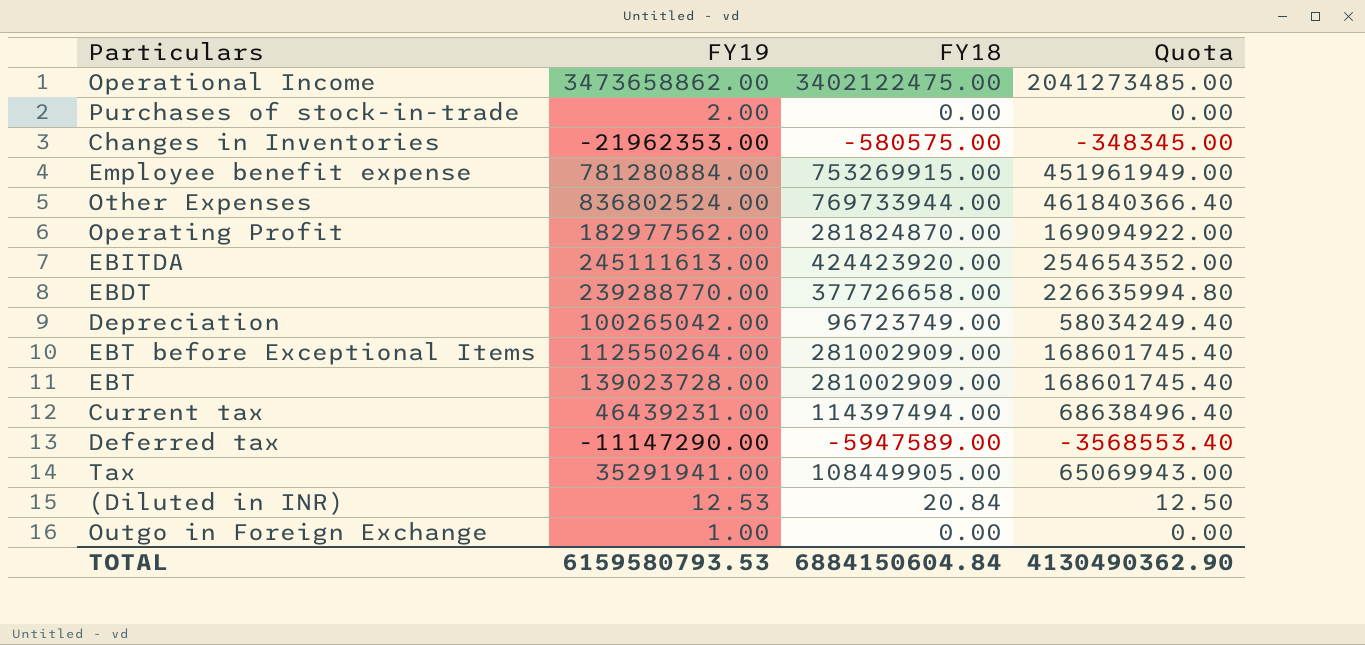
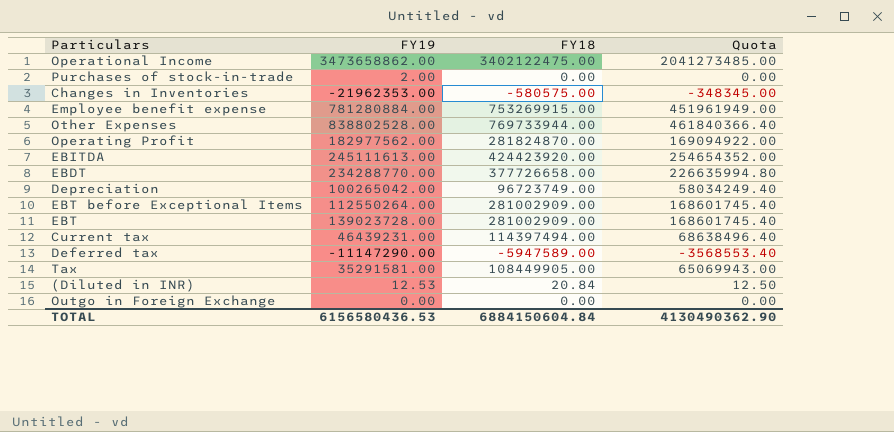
Other Expenses | FY19: 836802524.00 -> 838802528.00
EBDT | FY19: 239288770.00 -> 234288770.00
Tax | FY19: 35291941.00 -> 35291581.00
Outgo in Foreign Exchange | FY19: 1.00 -> 0.00
TOTAL | FY19: 6159580793.53 -> 6156580436.53

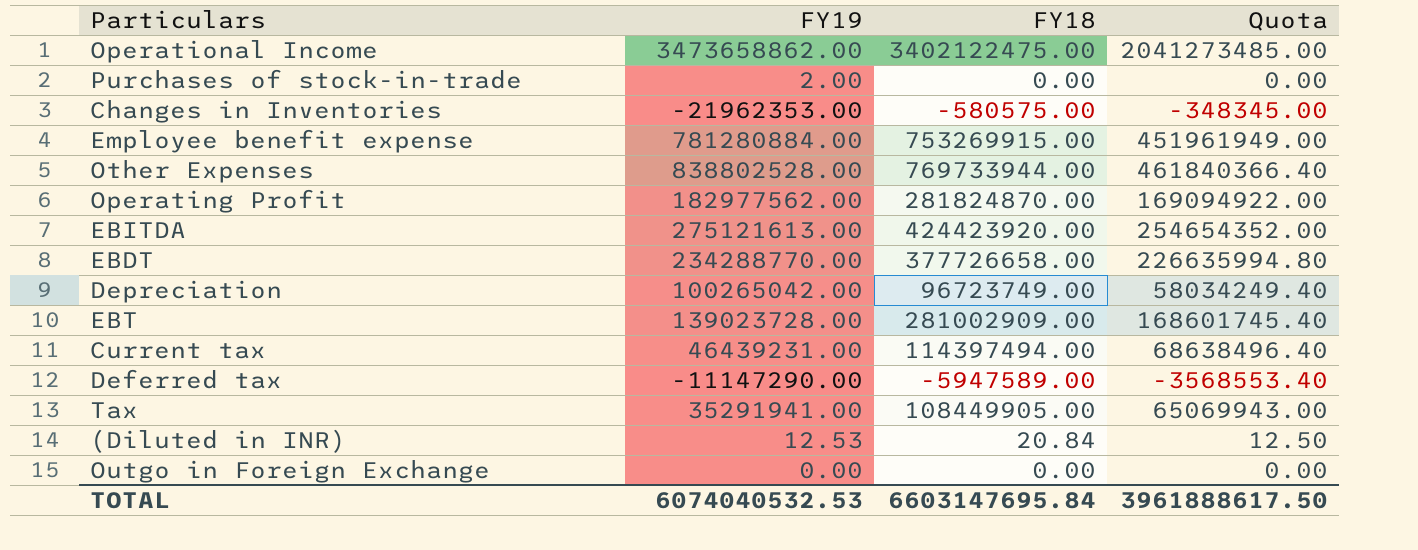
row EBT before Exceptional Items: 112550264.00 | 281002909.00 | 168601745.40 -> none
EBITDA | FY19: 245111613.00 -> 275121613.00
Tax | FY19: 35291581.00 -> 35291941.00
TOTAL | FY19: 6156580436.53 -> 6074040532.53
TOTAL | FY18: 6884150604.84 -> 6603147695.84
TOTAL | Quota: 4130490362.90 -> 3961888617.50

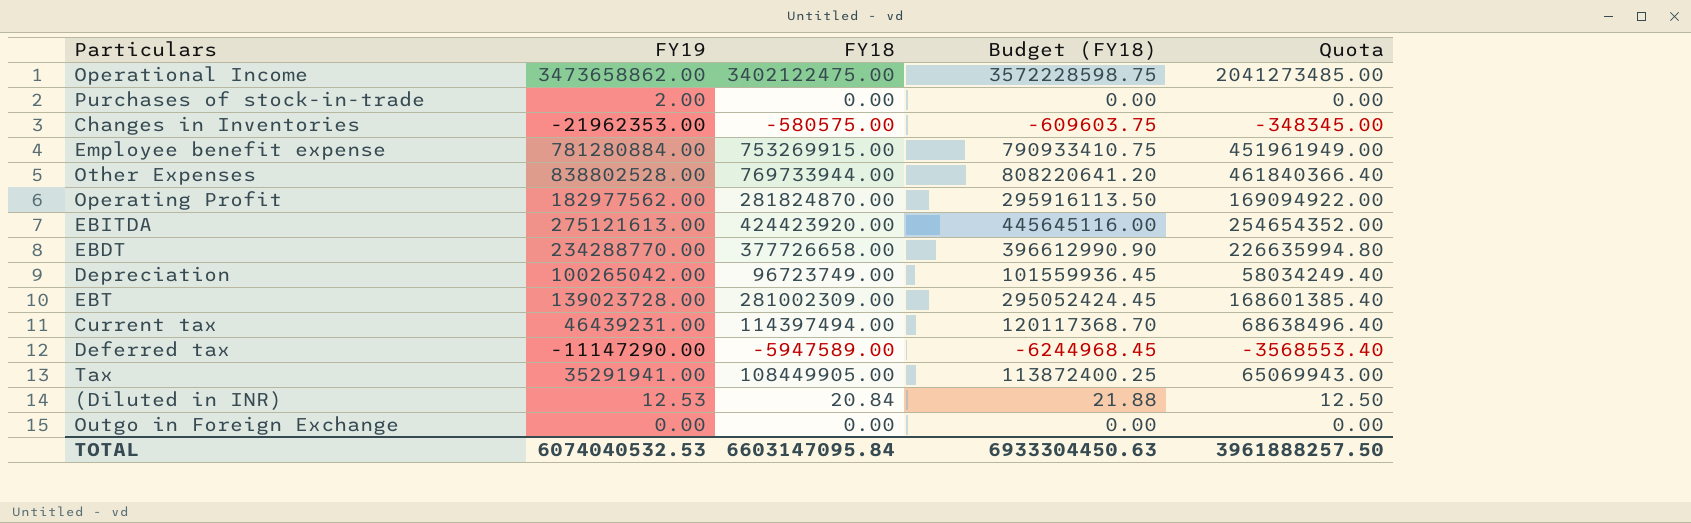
column Budget (FY18) | formula: none -> [FY18] * 1.05
EBT | FY18: 281002909.00 -> 281002309.00
EBT | Quota: 168601745.40 -> 168601385.40
TOTAL | FY18: 6603147695.84 -> 6603147095.84
TOTAL | Quota: 3961888617.50 -> 3961888257.50

